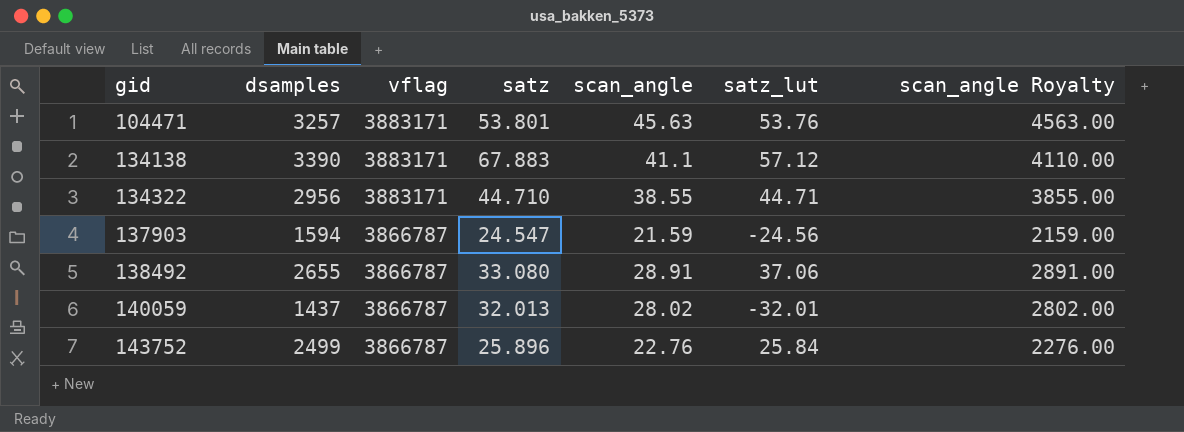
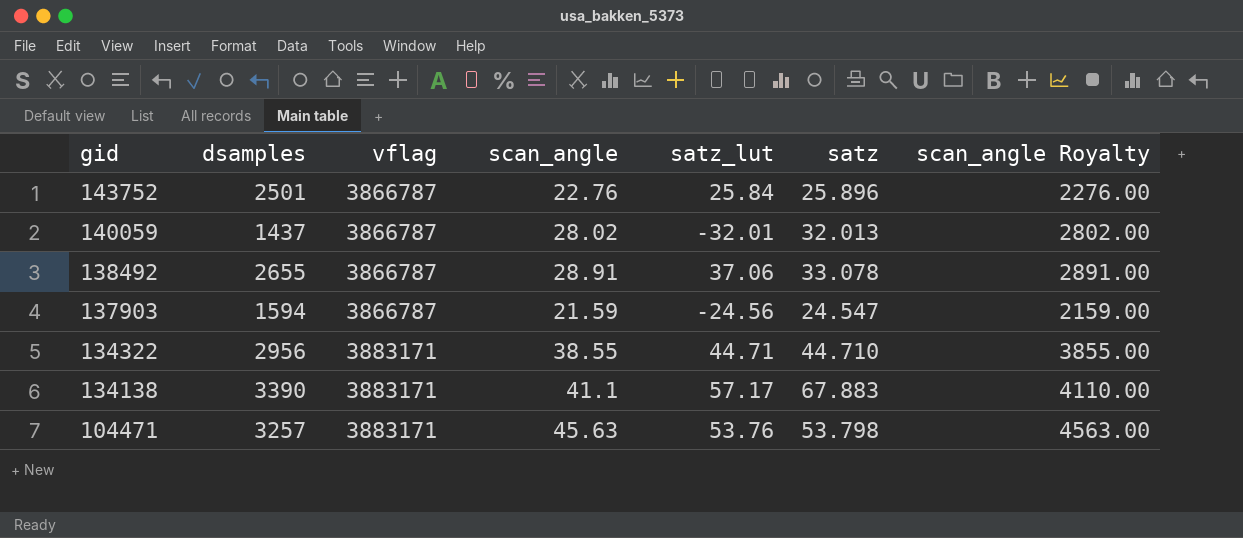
row order: gid ascending -> gid descending
column satz | position: 4 -> 6
143752 | dsamples: 2499 -> 2501
138492 | satz: 33.080 -> 33.078
134138 | satz_lut: 57.12 -> 57.17
104471 | satz: 53.801 -> 53.798

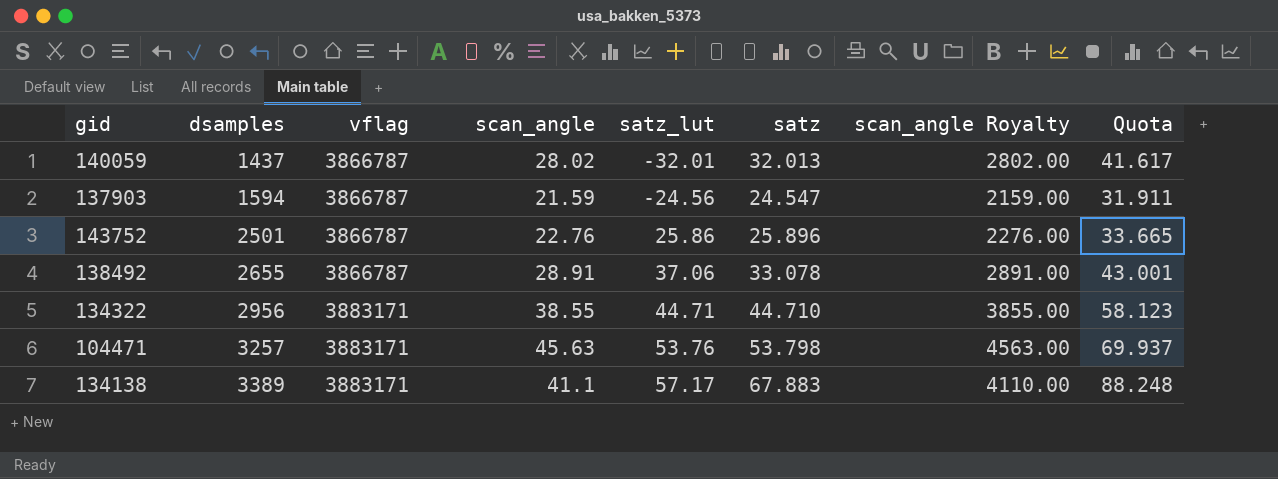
row order: gid descending -> dsamples ascending
column Quota | formula: none -> [satz] * 1.3
143752 | satz_lut: 25.84 -> 25.86
134138 | dsamples: 3390 -> 3389

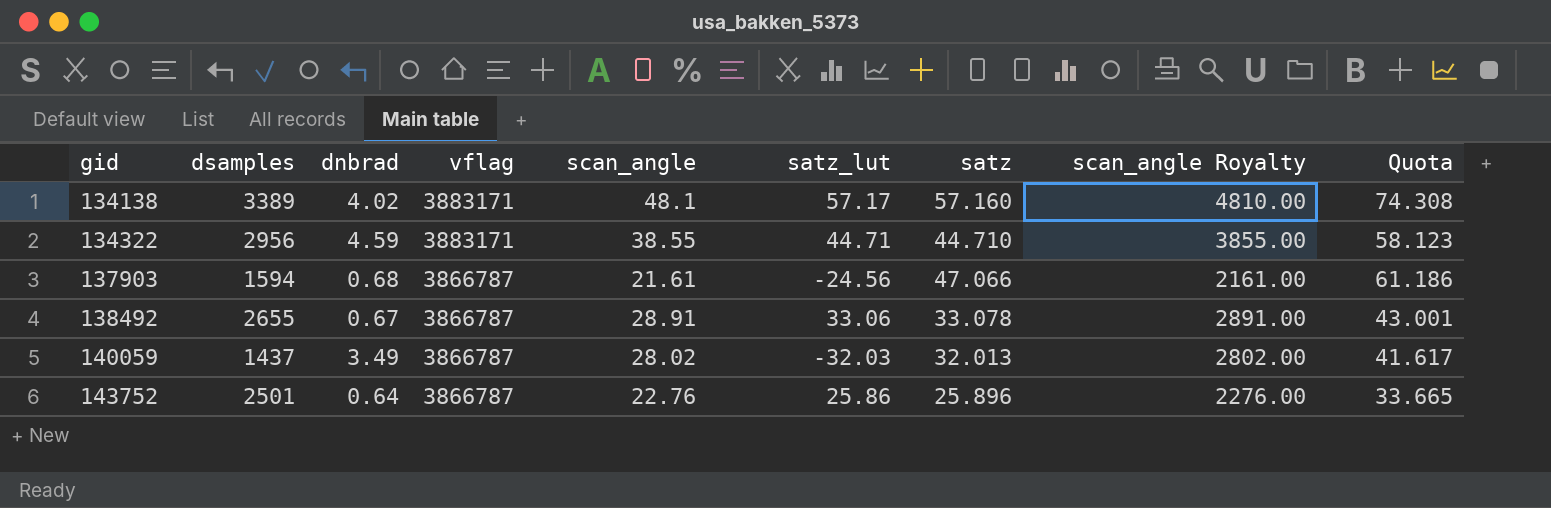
row order: dsamples ascending -> gid ascending
column dnbrad | position: none -> 3
row 104471: 3257 | 3883171 | 45.63 | 53.76 | 53.798 | 4563.00 | 69.937 -> none
134138 | scan_angle: 41.1 -> 48.1
134138 | satz: 67.883 -> 57.160
134138 | scan_angle Royalty: 4110.00 -> 4810.00
134138 | Quota: 88.248 -> 74.308
137903 | scan_angle: 21.59 -> 21.61
137903 | satz: 24.547 -> 47.066
137903 | scan_angle Royalty: 2159.00 -> 2161.00
137903 | Quota: 31.911 -> 61.186
138492 | satz_lut: 37.06 -> 33.06
140059 | satz_lut: -32.01 -> -32.03

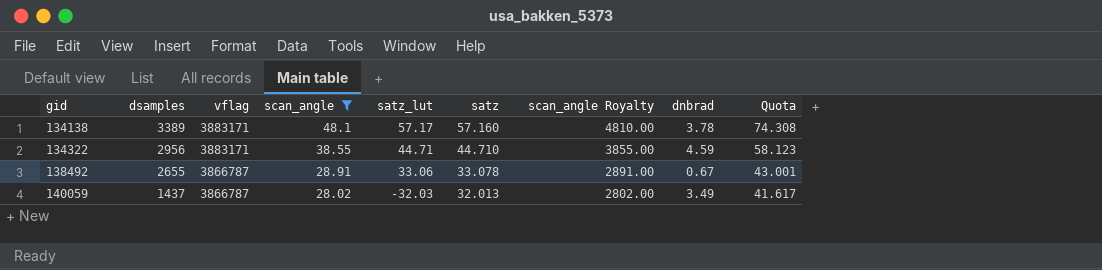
filter: none -> scan_angle >= 28.02
column dnbrad | position: 3 -> 8
134138 | dnbrad: 4.02 -> 3.78

